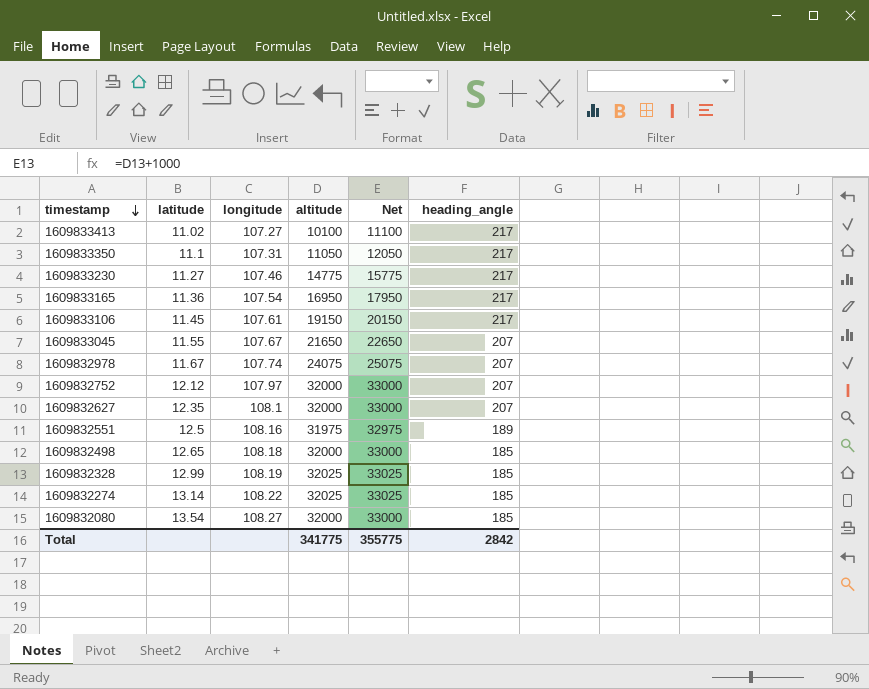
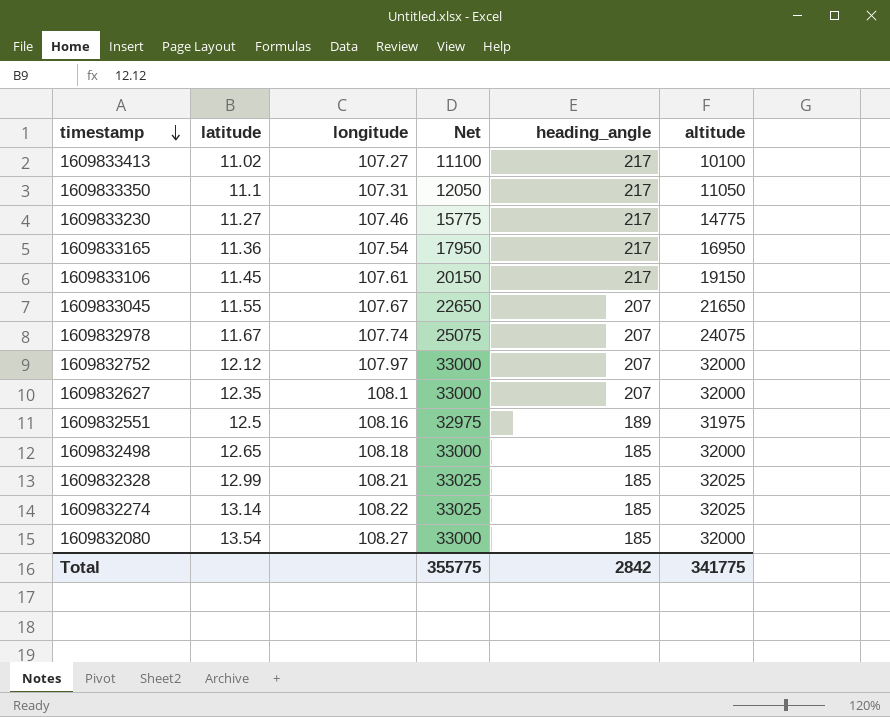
column altitude | position: 4 -> 6
1609832328 | longitude: 108.19 -> 108.21

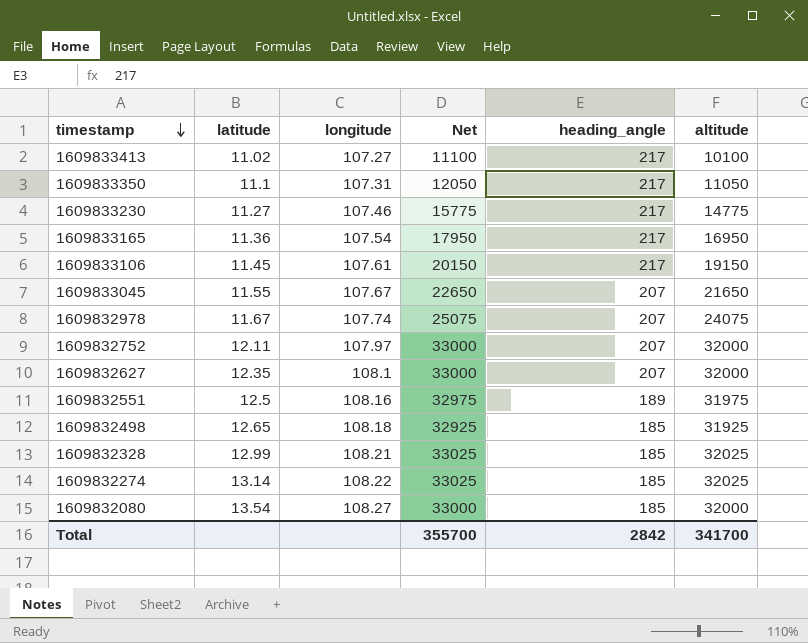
1609832752 | latitude: 12.12 -> 12.11
1609832498 | Net: 33000 -> 32925
1609832498 | altitude: 32000 -> 31925
Total | Net: 355775 -> 355700
Total | altitude: 341775 -> 341700

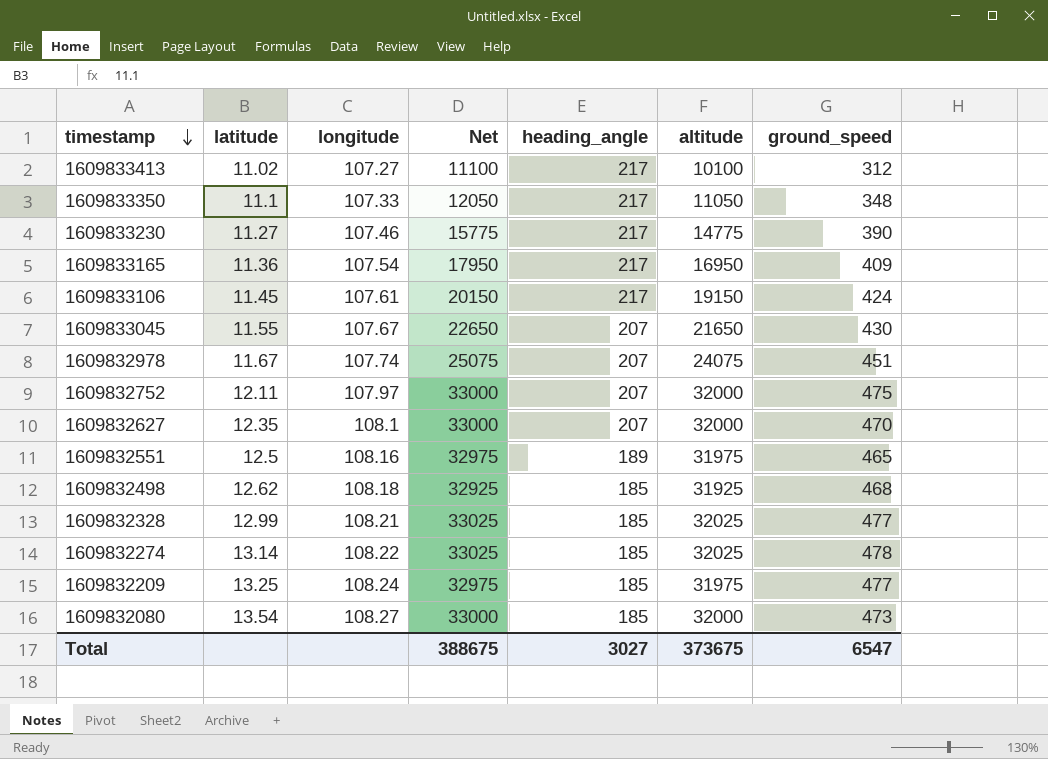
column ground_speed | position: none -> 7
1609833350 | longitude: 107.31 -> 107.33
1609832498 | latitude: 12.65 -> 12.62
row 1609832209: none -> 13.25 | 108.24 | 32975 | 185 | 31975 | 477
Total | Net: 355700 -> 388675
Total | heading_angle: 2842 -> 3027
Total | altitude: 341700 -> 373675

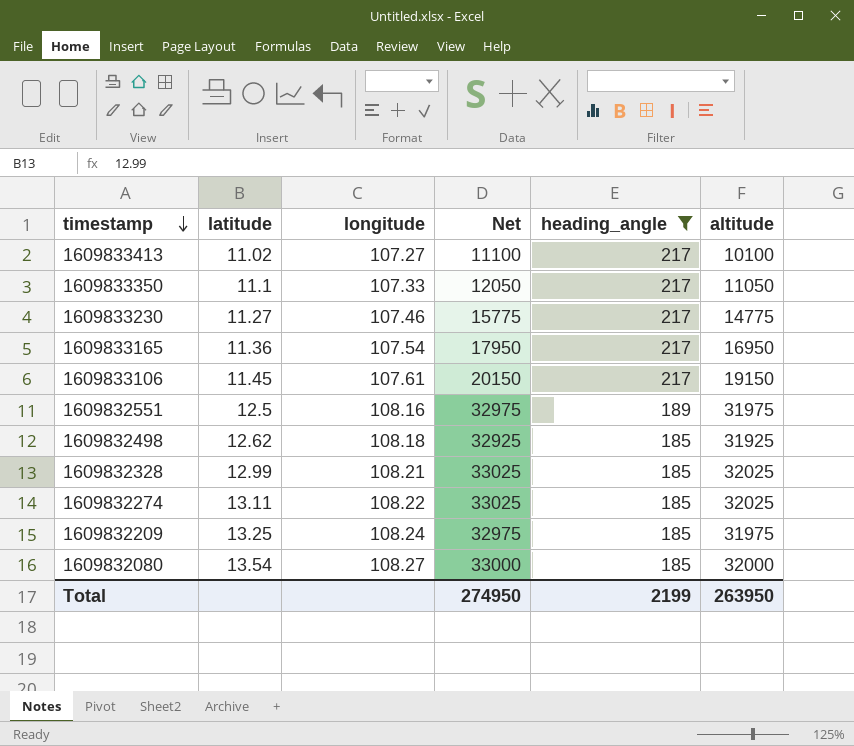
filter: none -> heading_angle != 207
column ground_speed | position: 7 -> none
1609832274 | latitude: 13.14 -> 13.11
Total | Net: 388675 -> 274950
Total | heading_angle: 3027 -> 2199
Total | altitude: 373675 -> 263950

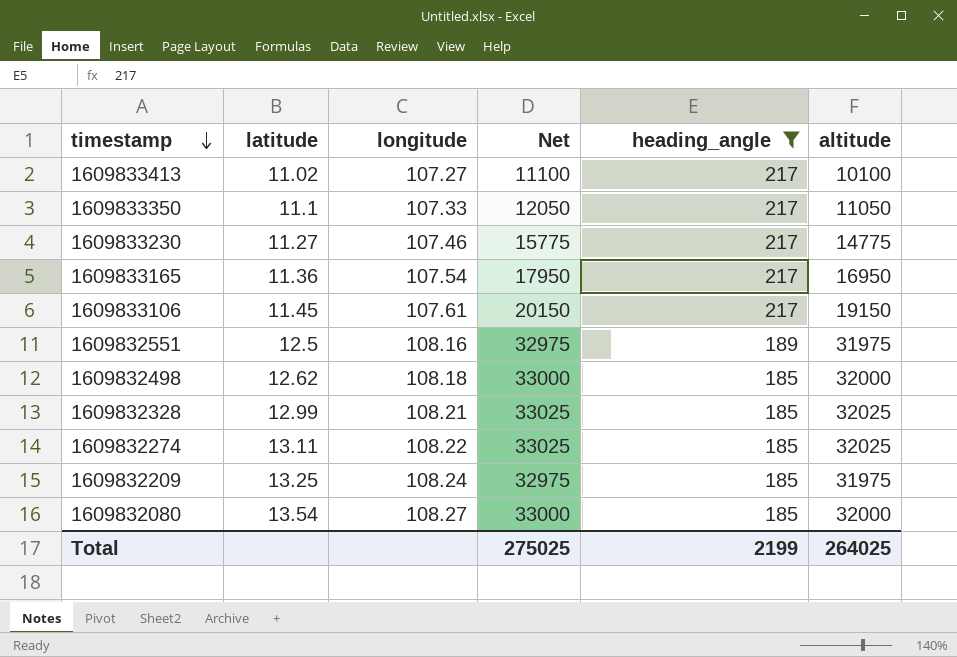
1609832498 | Net: 32925 -> 33000
1609832498 | altitude: 31925 -> 32000
Total | Net: 274950 -> 275025
Total | altitude: 263950 -> 264025

